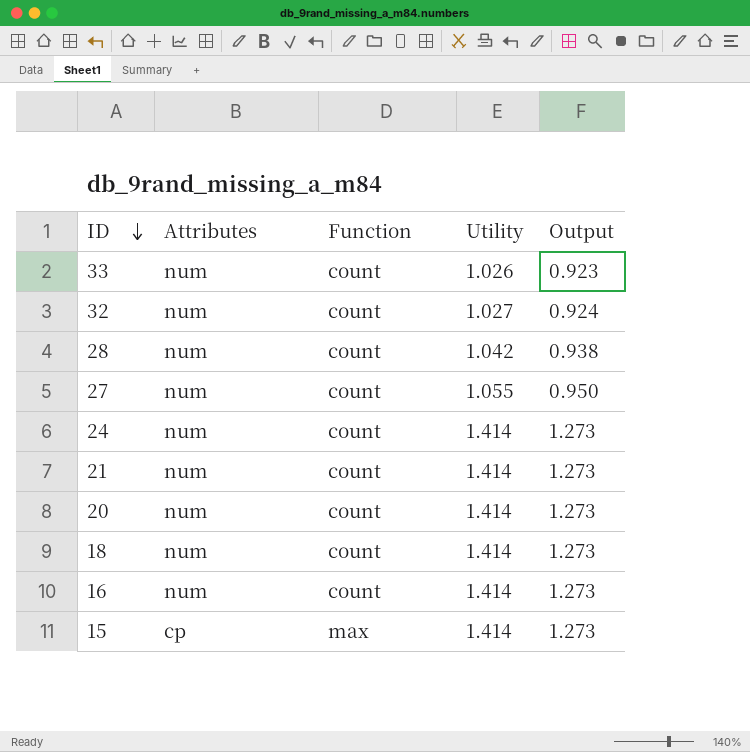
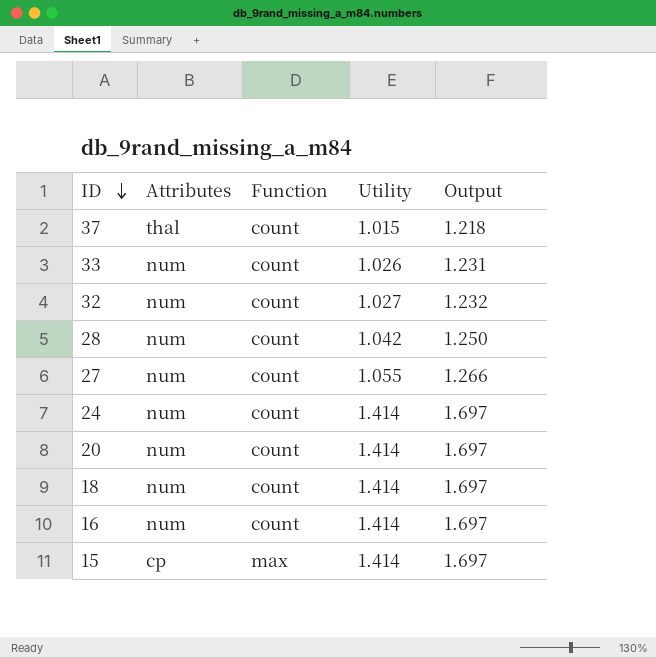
column Output | formula: [Utility] * 0.9 -> [Utility] * 1.2
row 21: num | count | 1.414 | 1.273 -> none
row 37: none -> thal | count | 1.015 | 1.218

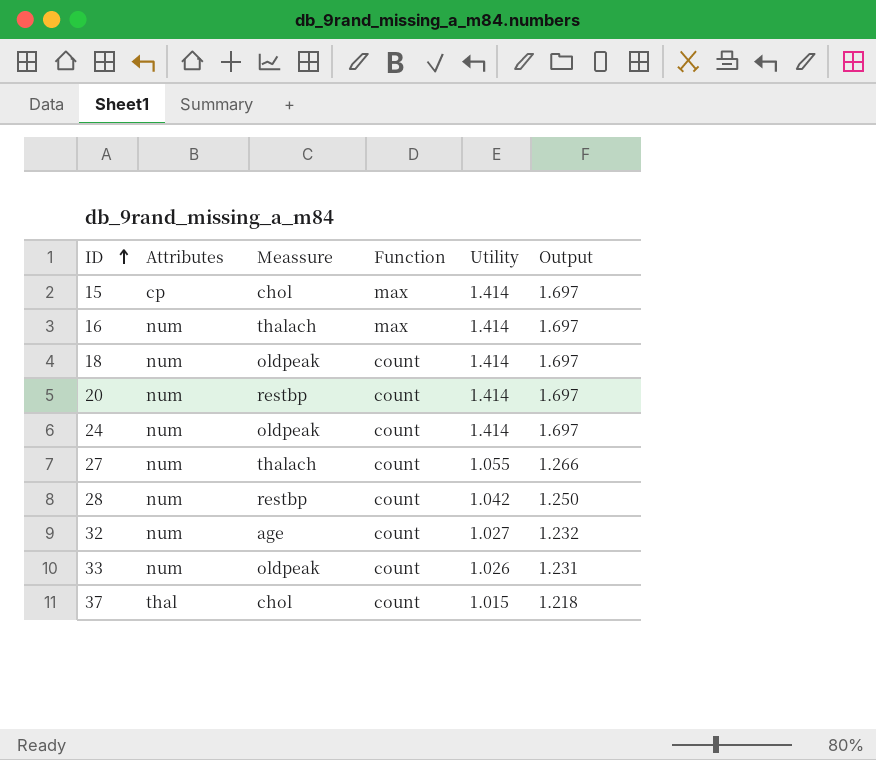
row order: ID descending -> ID ascending
column Meassure | position: none -> 3
16 | Function: count -> max

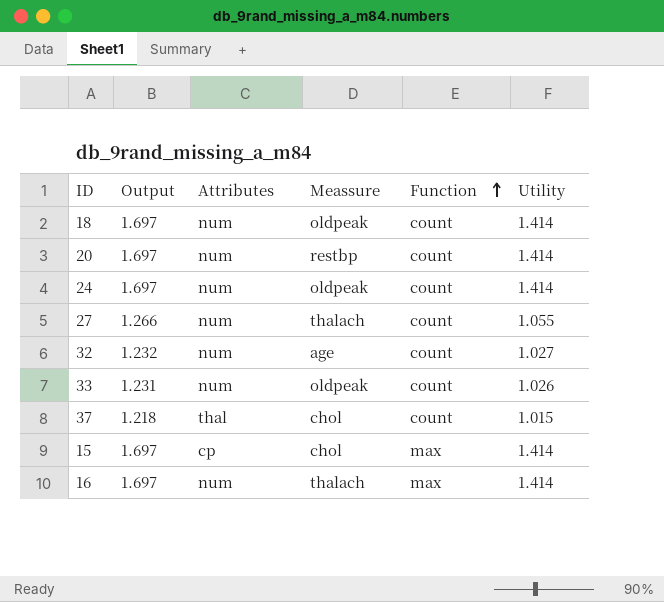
row order: ID ascending -> Function ascending
column Output | position: 6 -> 2
row 28: num | restbp | count | 1.042 | 1.250 -> none

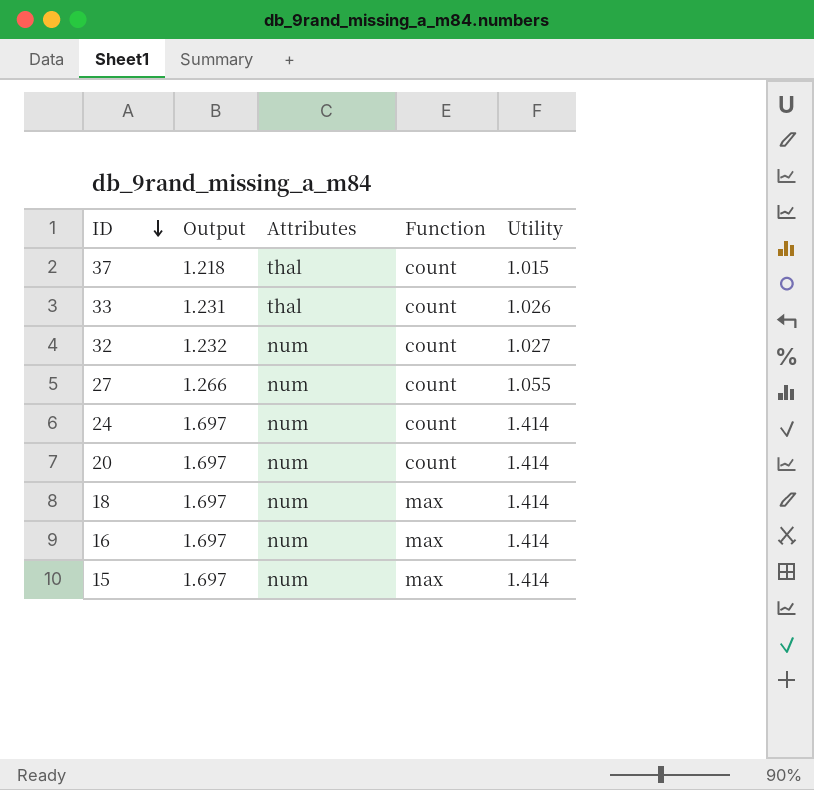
row order: Function ascending -> ID descending
column Meassure | position: 4 -> none
33 | Attributes: num -> thal
18 | Function: count -> max
15 | Attributes: cp -> num

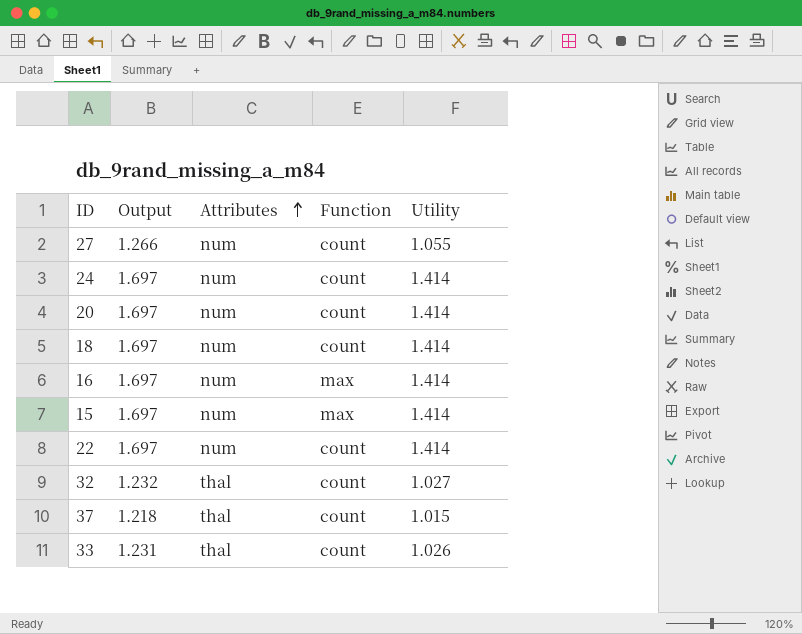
row order: ID descending -> Attributes ascending
18 | Function: max -> count
row 22: none -> 1.697 | num | count | 1.414
32 | Attributes: num -> thal

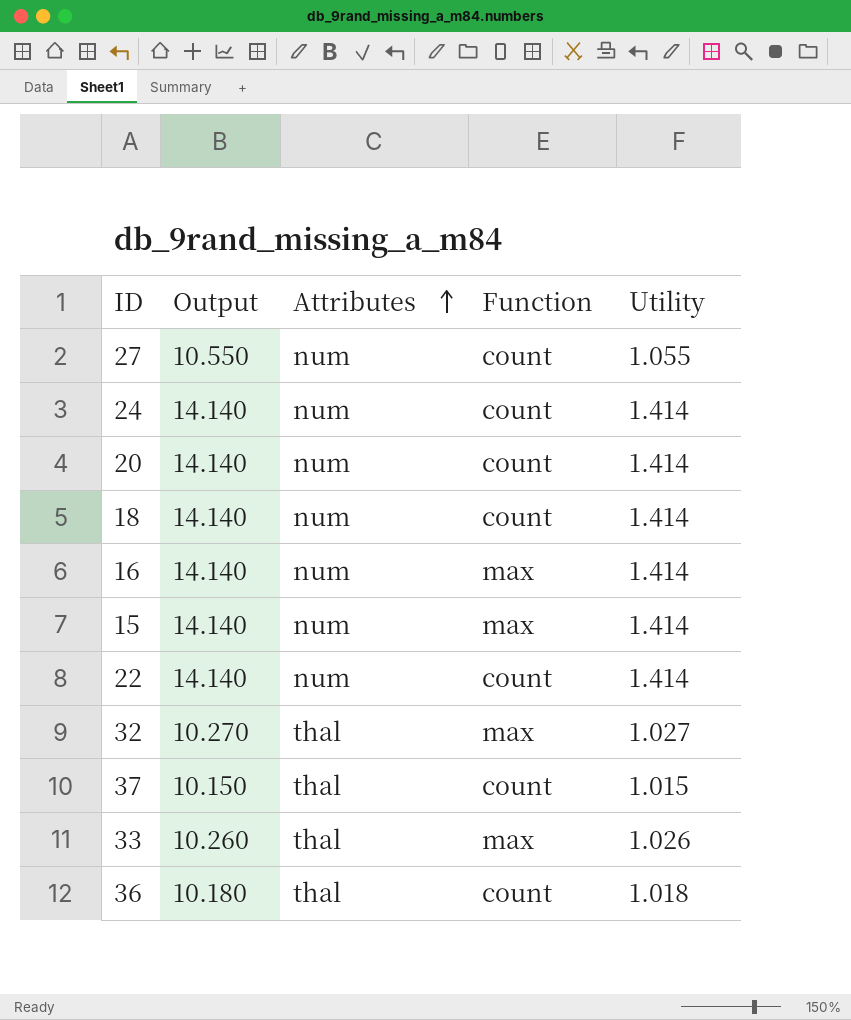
column Output | formula: [Utility] * 1.2 -> [Utility] * 10
32 | Function: count -> max
33 | Function: count -> max
row 36: none -> 10.180 | thal | count | 1.018

